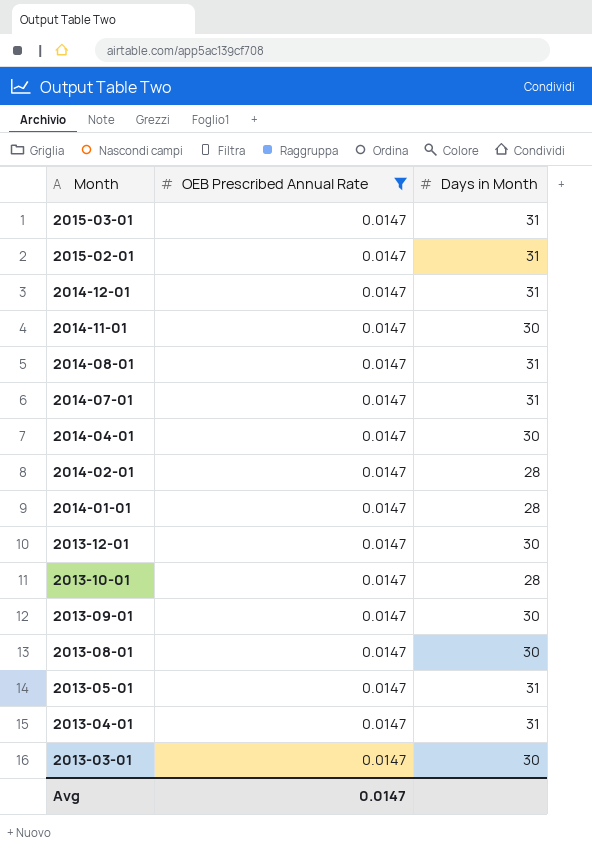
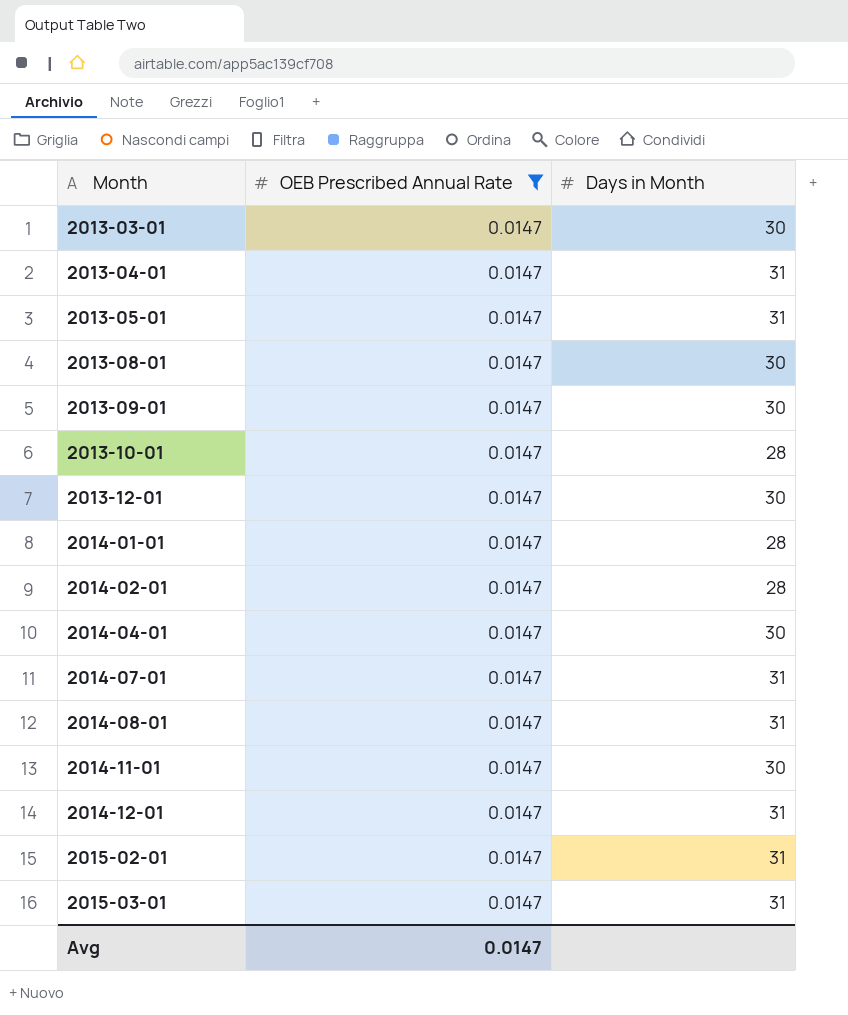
row order: Month descending -> Month ascending

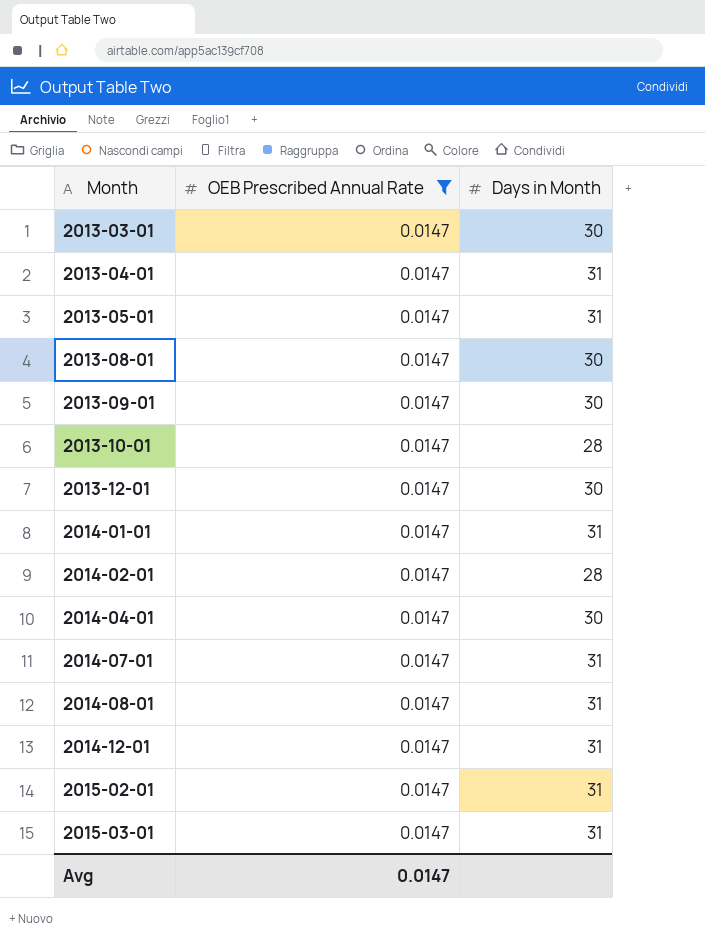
row 2014-11-01: 0.0147 | 30 -> none
2014-01-01 | Days in Month: 28 -> 31

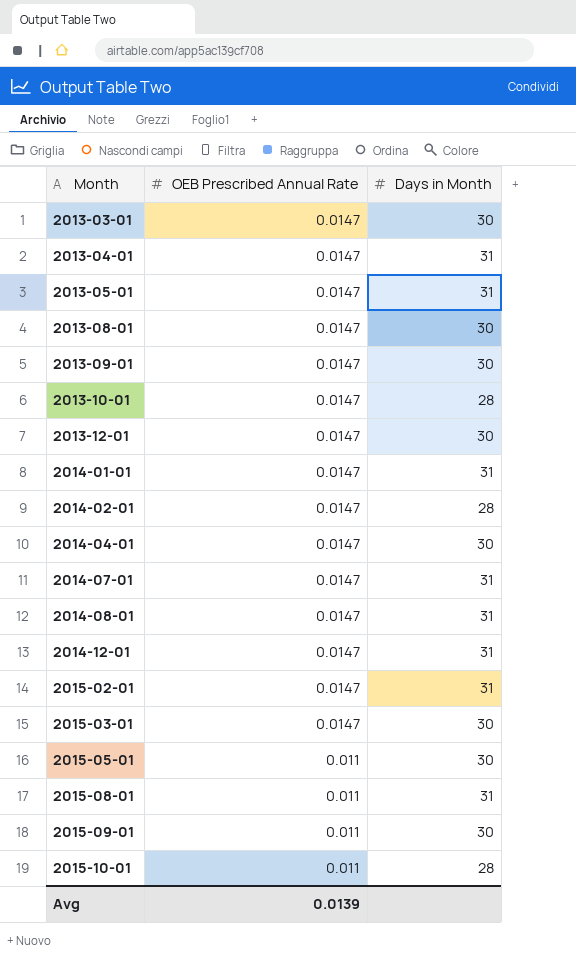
filter: OEB Prescribed Annual Rate = 0.0147 -> none
2015-03-01 | Days in Month: 31 -> 30
Avg | OEB Prescribed Annual Rate: 0.0147 -> 0.0139

